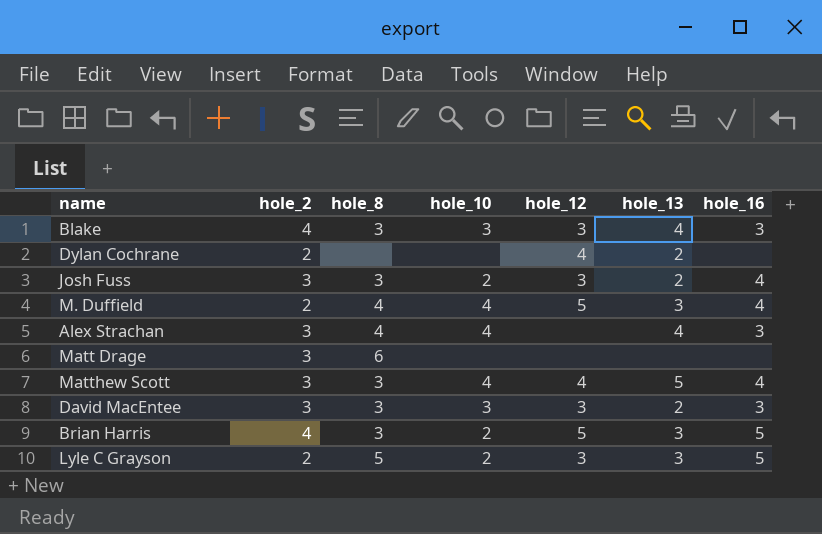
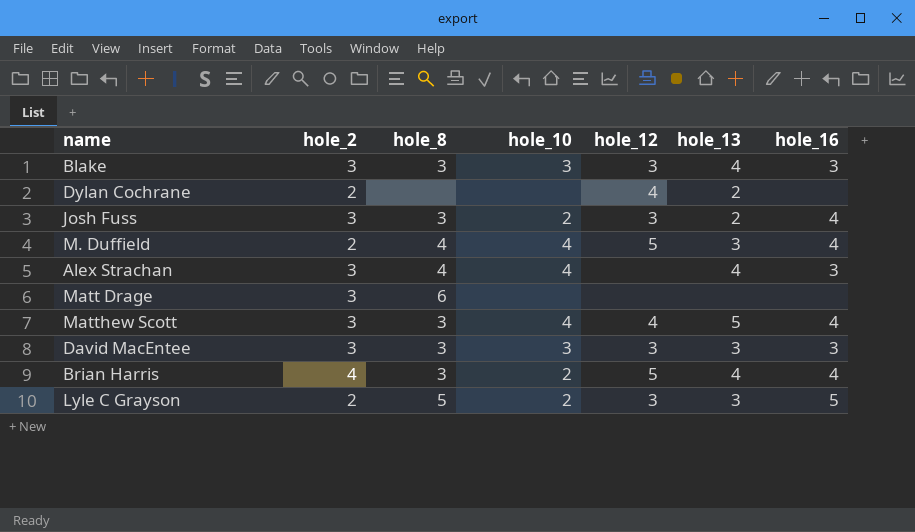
Blake | hole_2: 4 -> 3
David MacEntee | hole_13: 2 -> 3
Brian Harris | hole_13: 3 -> 4
Brian Harris | hole_16: 5 -> 4

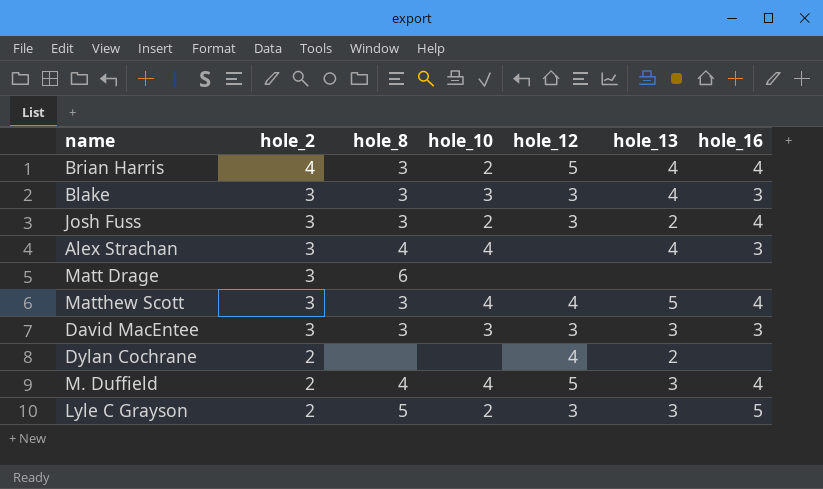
row order: none -> hole_2 descending

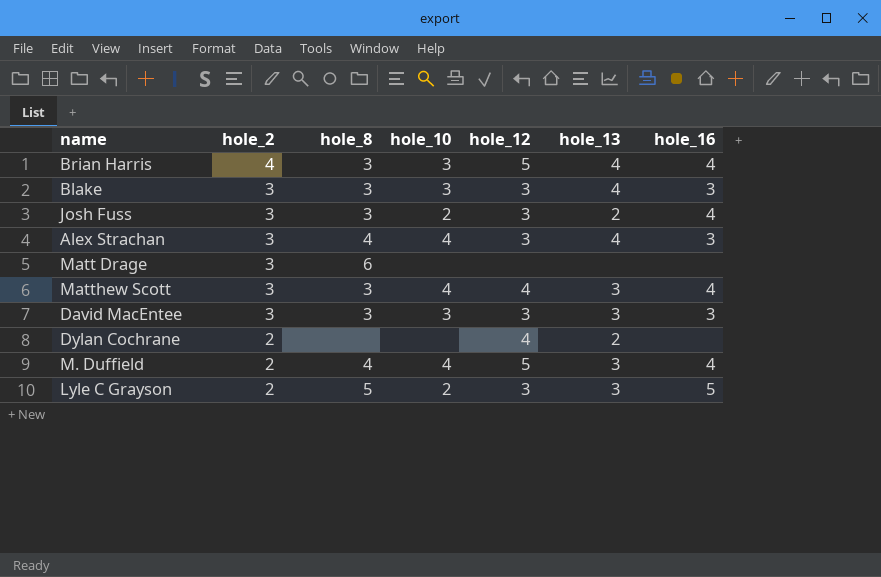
Brian Harris | hole_10: 2 -> 3
Alex Strachan | hole_12: none -> 3
Matthew Scott | hole_13: 5 -> 3

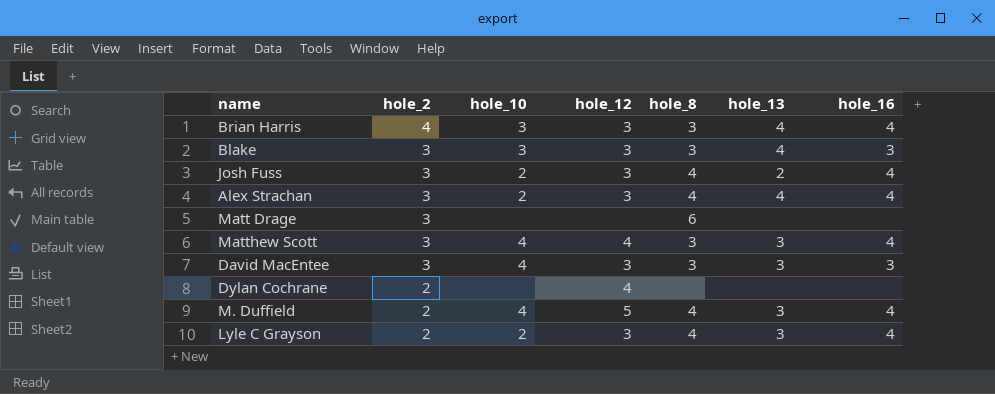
column hole_8 | position: 3 -> 5
Brian Harris | hole_12: 5 -> 3
Josh Fuss | hole_8: 3 -> 4
Alex Strachan | hole_10: 4 -> 2
Alex Strachan | hole_16: 3 -> 4
David MacEntee | hole_10: 3 -> 4
Dylan Cochrane | hole_13: 2 -> none
Lyle C Grayson | hole_8: 5 -> 4
Lyle C Grayson | hole_16: 5 -> 4

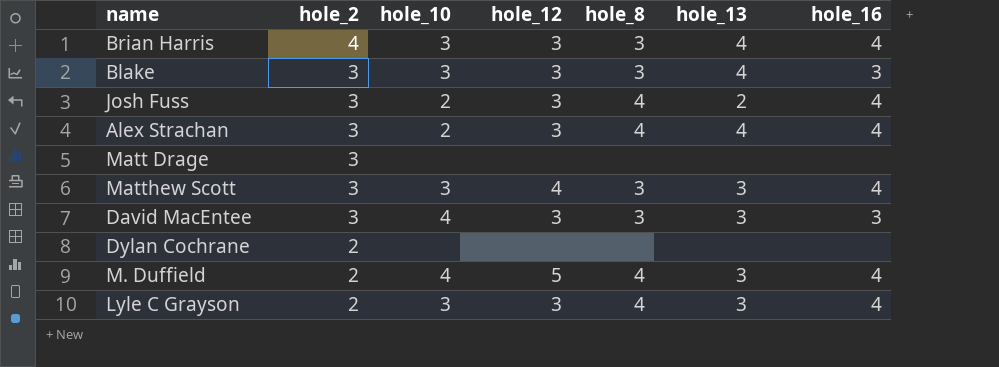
Matt Drage | hole_8: 6 -> none
Matthew Scott | hole_10: 4 -> 3
Dylan Cochrane | hole_12: 4 -> none
Lyle C Grayson | hole_10: 2 -> 3

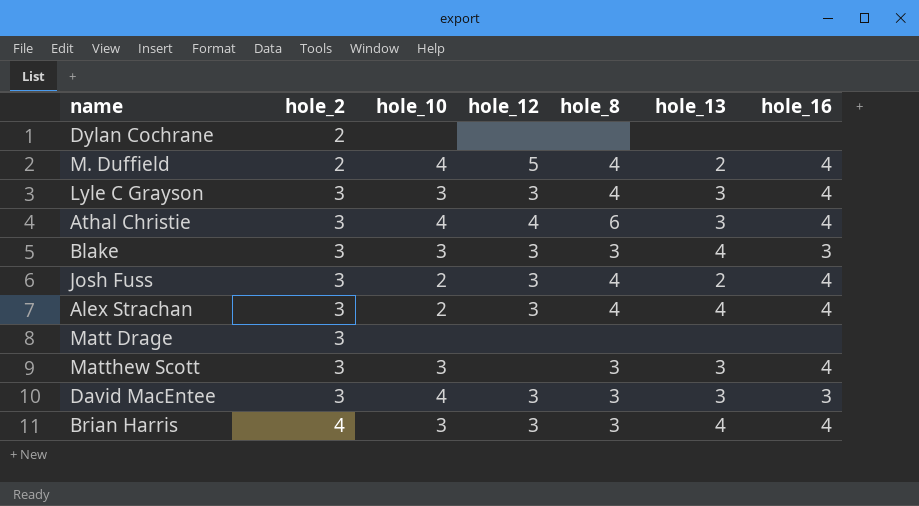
row order: hole_2 descending -> hole_2 ascending
M. Duffield | hole_13: 3 -> 2
Lyle C Grayson | hole_2: 2 -> 3
row Athal Christie: none -> 3 | 4 | 4 | 6 | 3 | 4
Matthew Scott | hole_12: 4 -> none

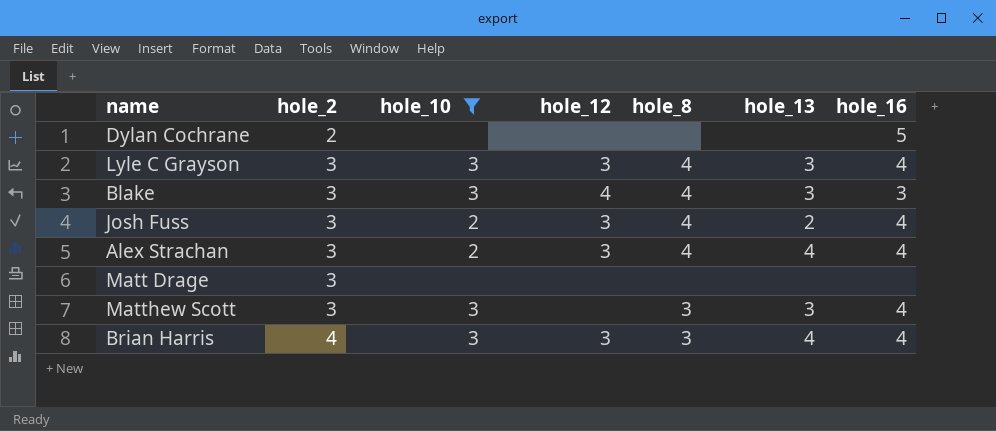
filter: none -> hole_10 != 4
Dylan Cochrane | hole_16: none -> 5
Blake | hole_12: 3 -> 4
Blake | hole_8: 3 -> 4
Blake | hole_13: 4 -> 3

